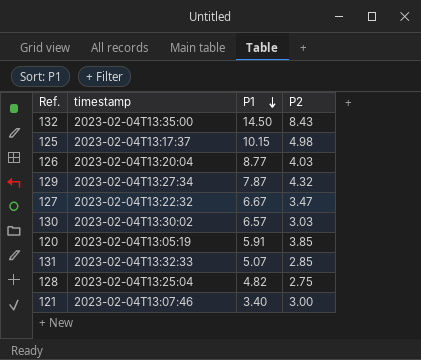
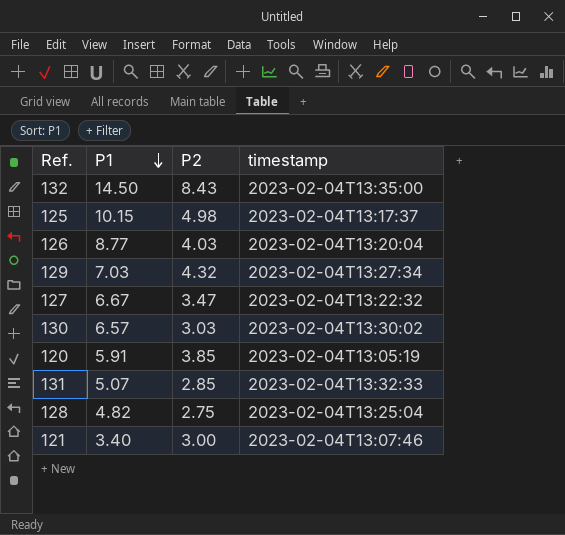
column timestamp | position: 2 -> 4
129 | P1: 7.87 -> 7.03

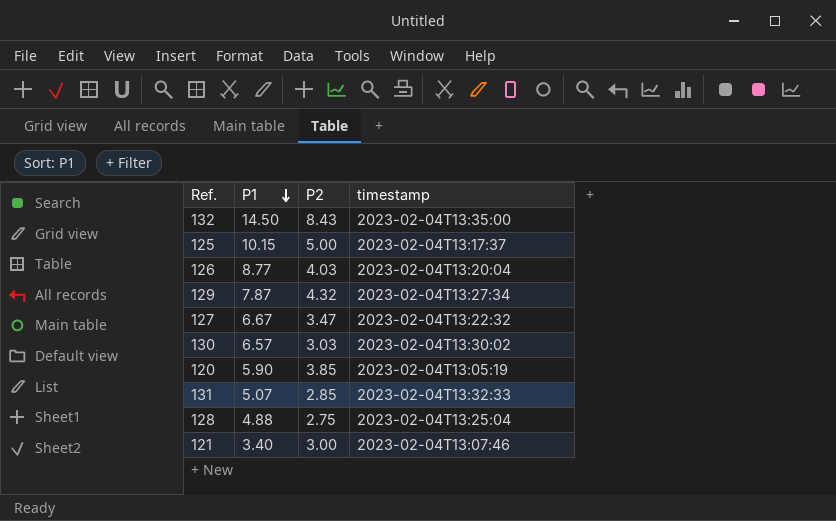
125 | P2: 4.98 -> 5.00
129 | P1: 7.03 -> 7.87
120 | P1: 5.91 -> 5.90
128 | P1: 4.82 -> 4.88

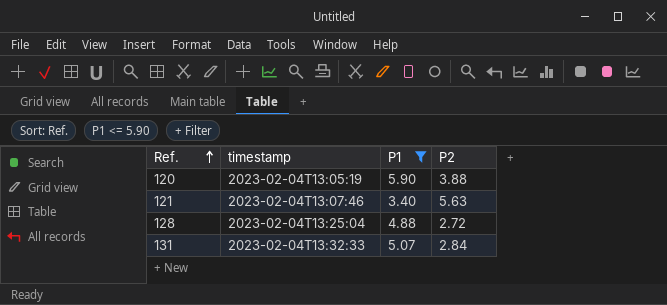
filter: none -> P1 <= 5.90
row order: P1 descending -> Ref. ascending
column timestamp | position: 4 -> 2
120 | P2: 3.85 -> 3.88
121 | P2: 3.00 -> 5.63
128 | P2: 2.75 -> 2.72
131 | P2: 2.85 -> 2.84

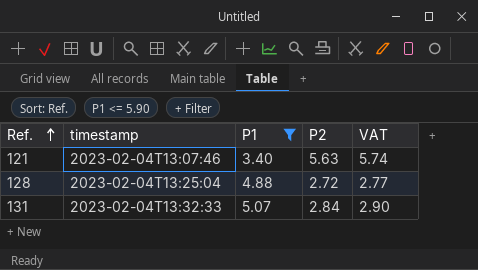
column VAT | formula: none -> [P2] * 1.02
row 120: 2023-02-04T13:05:19 | 5.90 | 3.88 -> none

